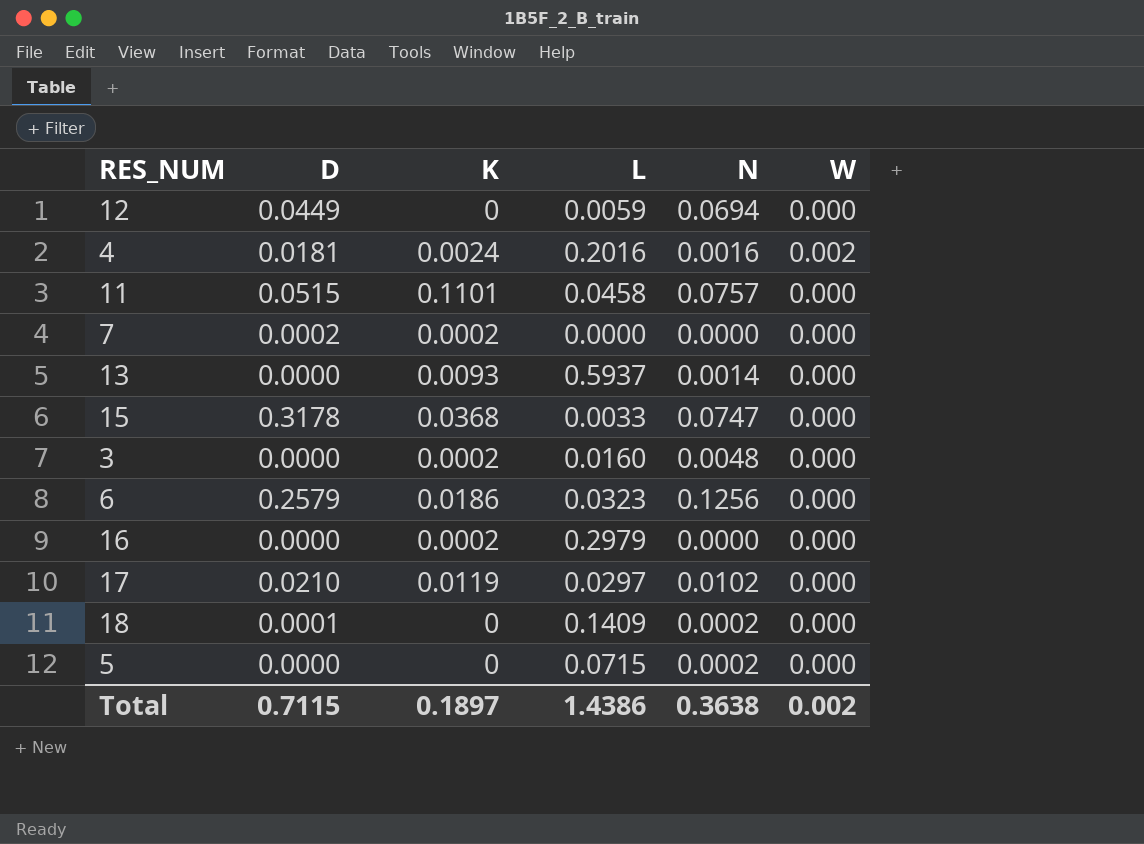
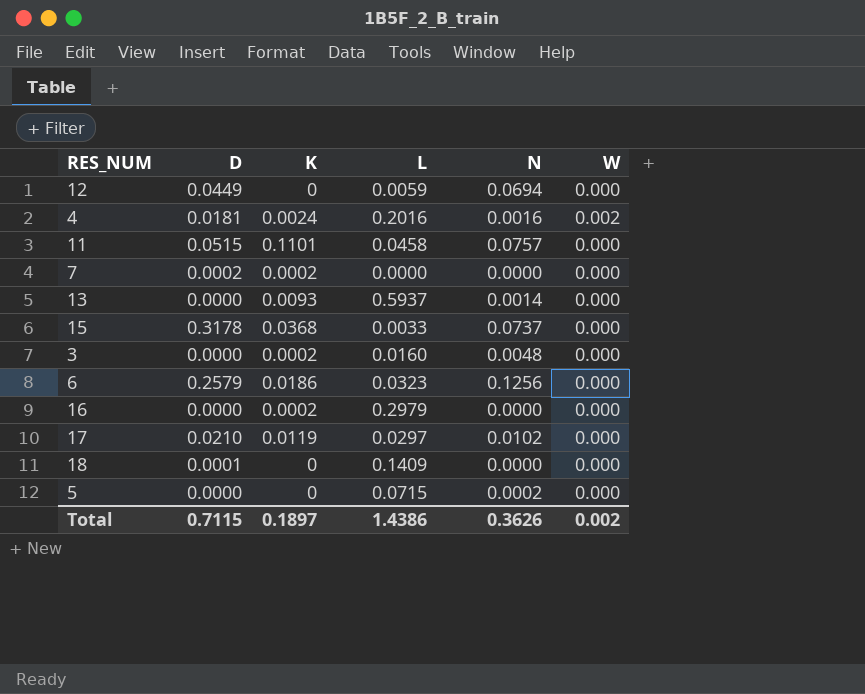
15 | N: 0.0747 -> 0.0737
18 | N: 0.0002 -> 0.0000
Total | N: 0.3638 -> 0.3626

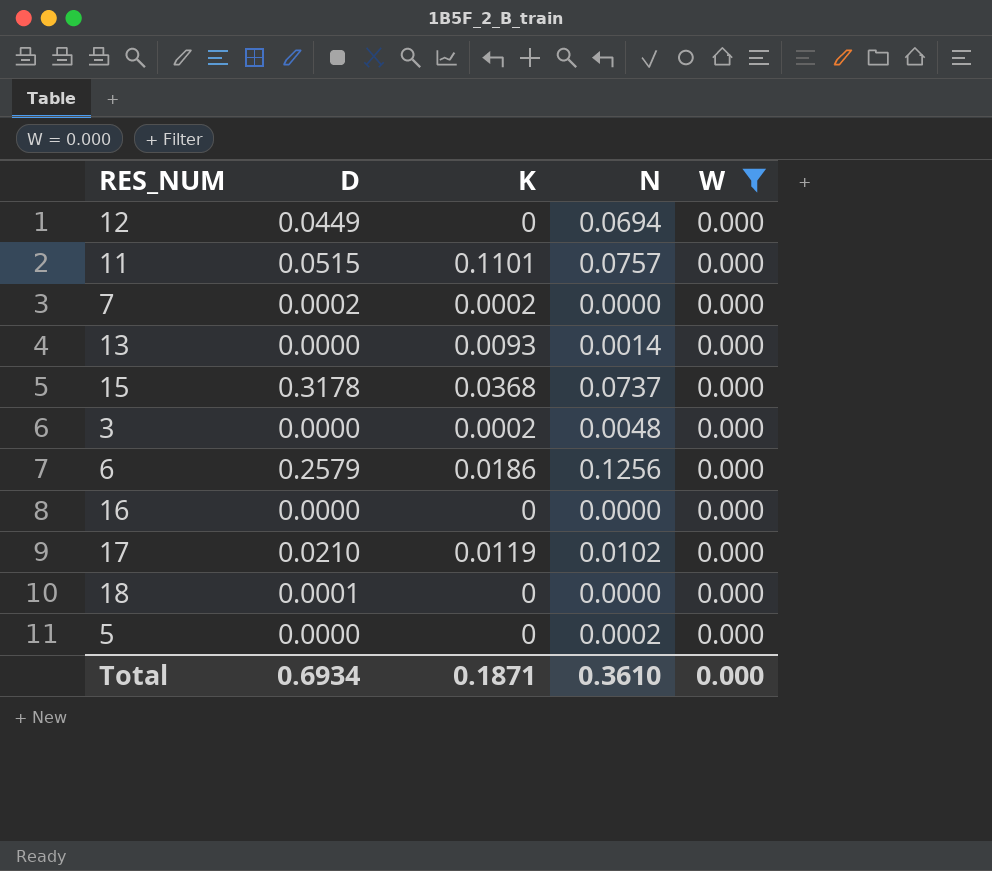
filter: none -> W = 0.000
column L | position: 4 -> none
16 | K: 0.0002 -> 0
Total | D: 0.7115 -> 0.6934
Total | K: 0.1897 -> 0.1871
Total | N: 0.3626 -> 0.3610
Total | W: 0.002 -> 0.000

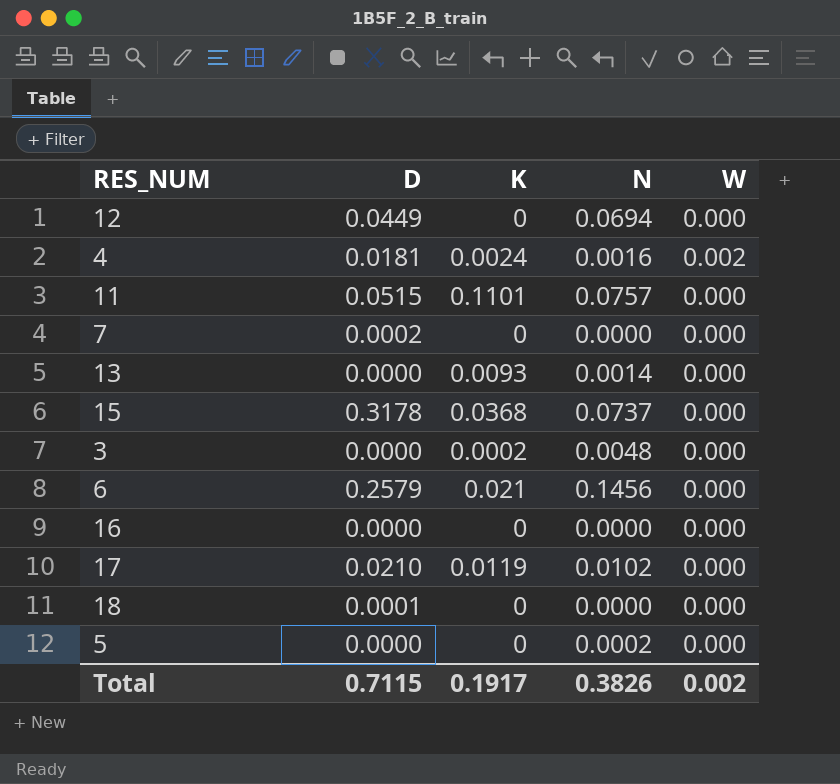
filter: W = 0.000 -> none
7 | K: 0.0002 -> 0
6 | K: 0.0186 -> 0.021
6 | N: 0.1256 -> 0.1456
Total | D: 0.6934 -> 0.7115
Total | K: 0.1871 -> 0.1917
Total | N: 0.3610 -> 0.3826
Total | W: 0.000 -> 0.002

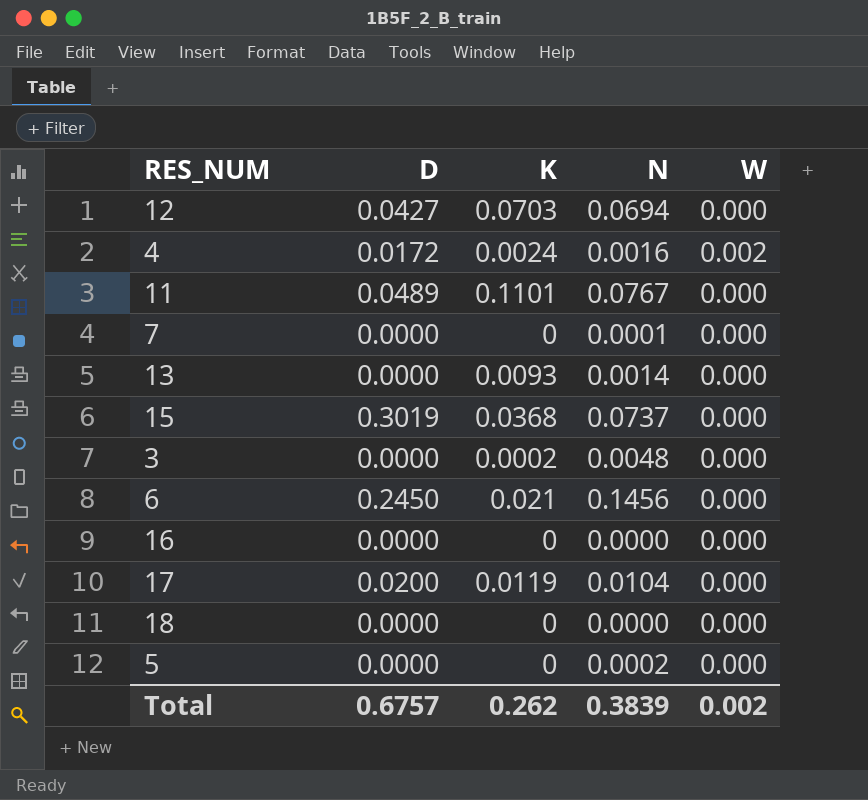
12 | D: 0.0449 -> 0.0427
12 | K: 0 -> 0.0703
4 | D: 0.0181 -> 0.0172
11 | D: 0.0515 -> 0.0489
11 | N: 0.0757 -> 0.0767
7 | D: 0.0002 -> 0.0000
7 | N: 0.0000 -> 0.0001
15 | D: 0.3178 -> 0.3019
6 | D: 0.2579 -> 0.2450
17 | D: 0.0210 -> 0.0200
17 | N: 0.0102 -> 0.0104
18 | D: 0.0001 -> 0.0000
Total | D: 0.7115 -> 0.6757
Total | K: 0.1917 -> 0.262
Total | N: 0.3826 -> 0.3839

